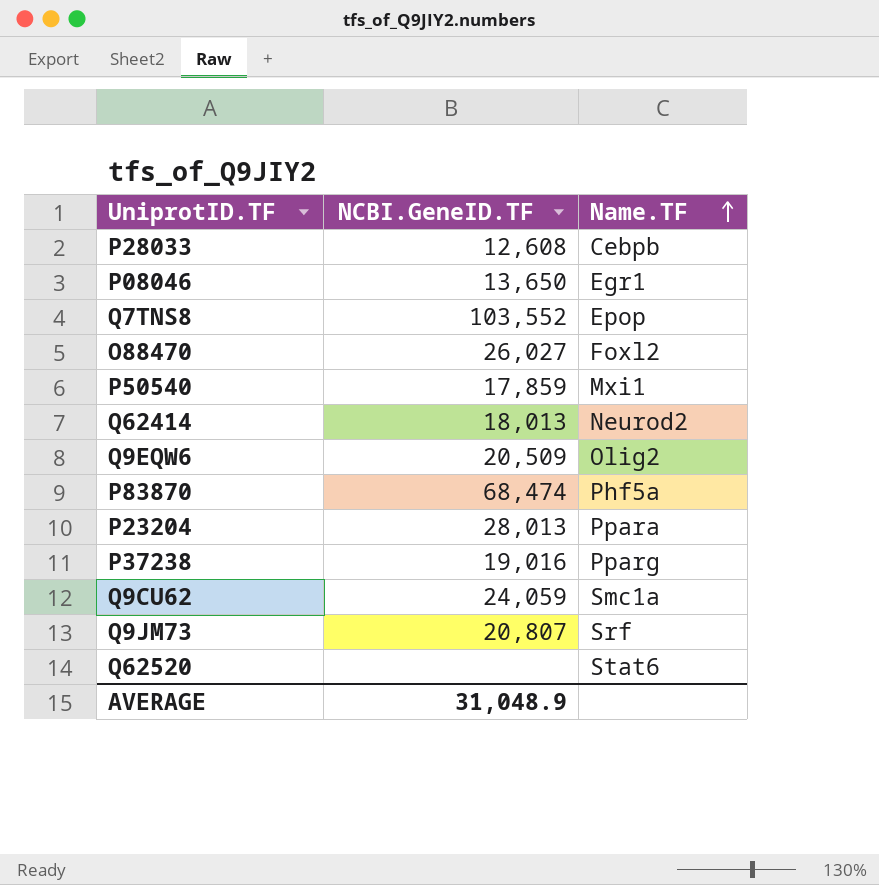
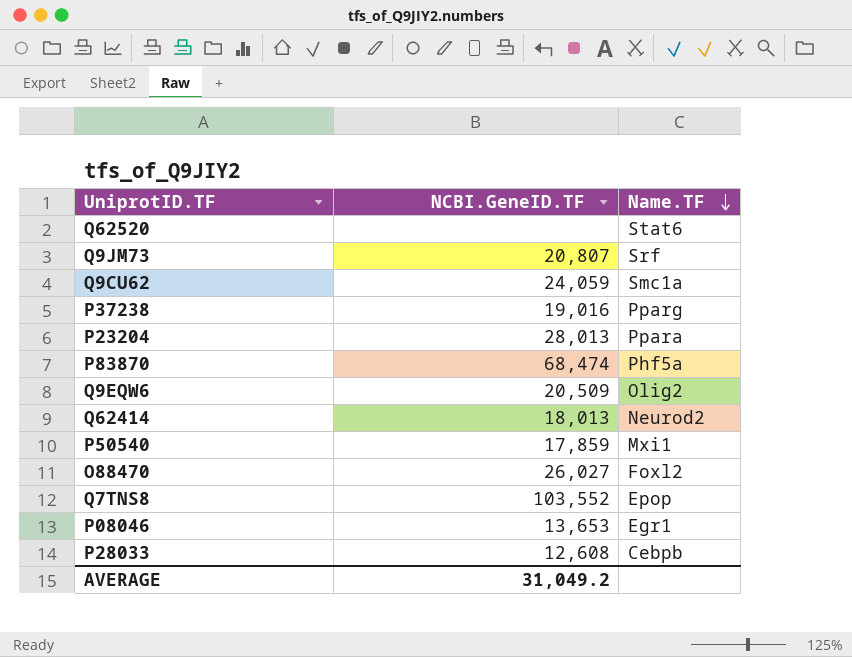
row order: Name.TF ascending -> Name.TF descending
P08046 | NCBI.GeneID.TF: 13,650 -> 13,653
AVERAGE | NCBI.GeneID.TF: 31,048.9 -> 31,049.2

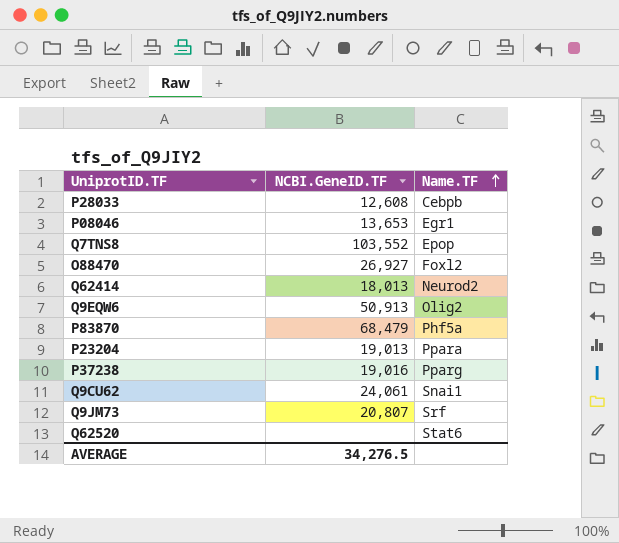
row order: Name.TF descending -> Name.TF ascending
row P50540: 17,859 | Mxi1 -> none
O88470 | NCBI.GeneID.TF: 26,027 -> 26,927
Q9EQW6 | NCBI.GeneID.TF: 20,509 -> 50,913
P83870 | NCBI.GeneID.TF: 68,474 -> 68,479
P23204 | NCBI.GeneID.TF: 28,013 -> 19,013
Q9CU62 | NCBI.GeneID.TF: 24,059 -> 24,061
Q9CU62 | Name.TF: Smc1a -> Snai1
AVERAGE | NCBI.GeneID.TF: 31,049.2 -> 34,276.5

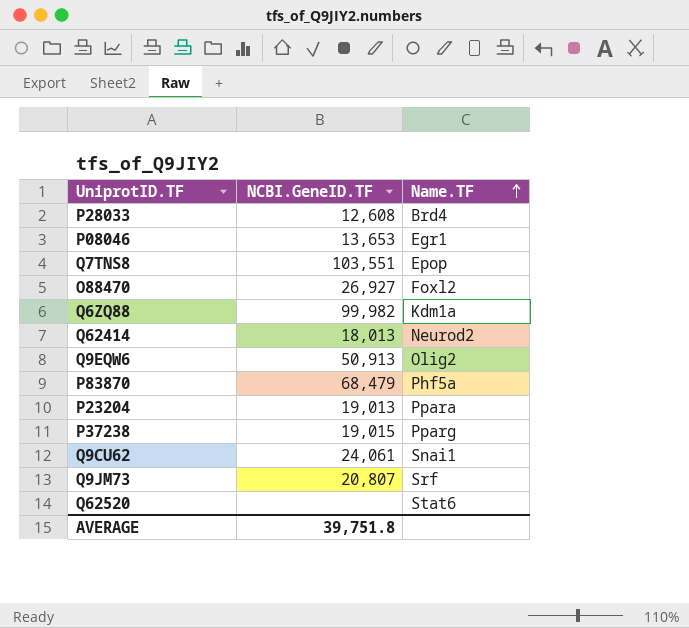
P28033 | Name.TF: Cebpb -> Brd4
Q7TNS8 | NCBI.GeneID.TF: 103,552 -> 103,551
row Q6ZQ88: none -> 99,982 | Kdm1a
P37238 | NCBI.GeneID.TF: 19,016 -> 19,015
AVERAGE | NCBI.GeneID.TF: 34,276.5 -> 39,751.8

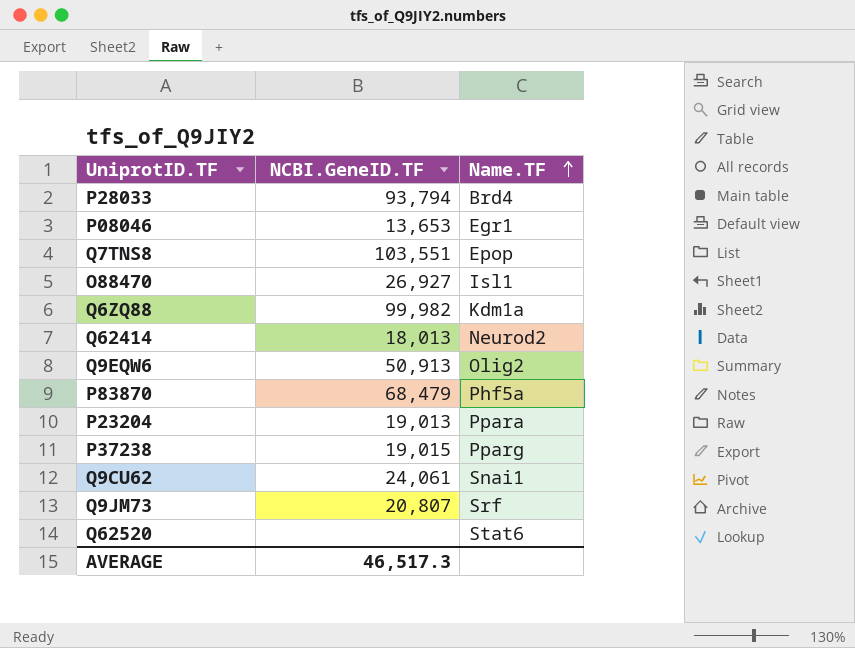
P28033 | NCBI.GeneID.TF: 12,608 -> 93,794
O88470 | Name.TF: Foxl2 -> Isl1
AVERAGE | NCBI.GeneID.TF: 39,751.8 -> 46,517.3

